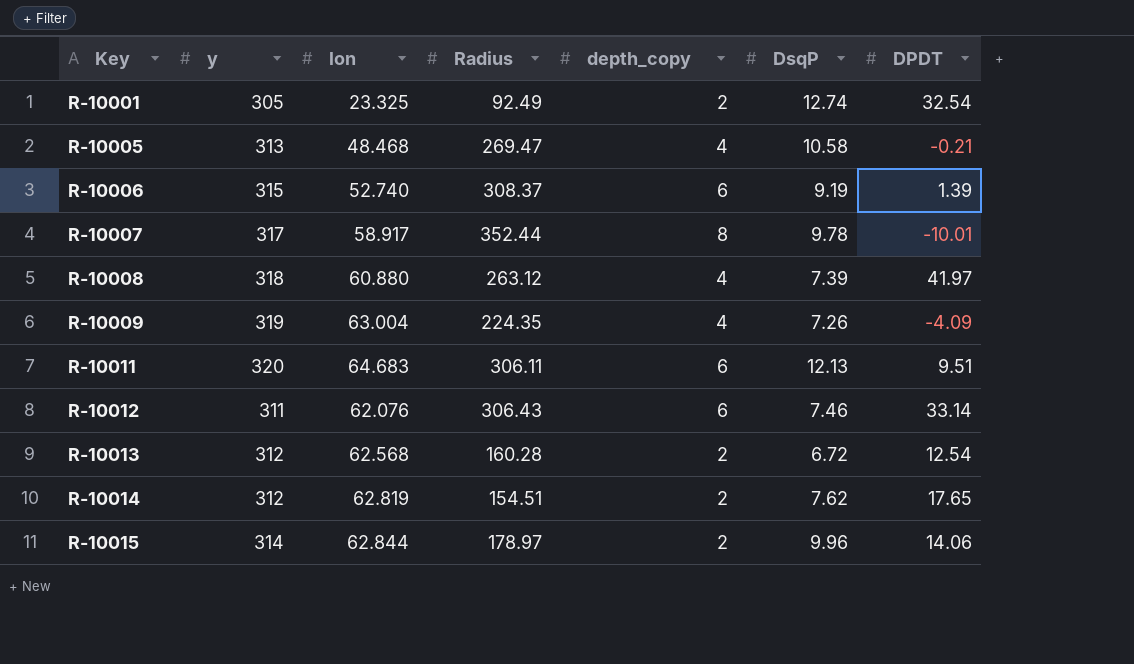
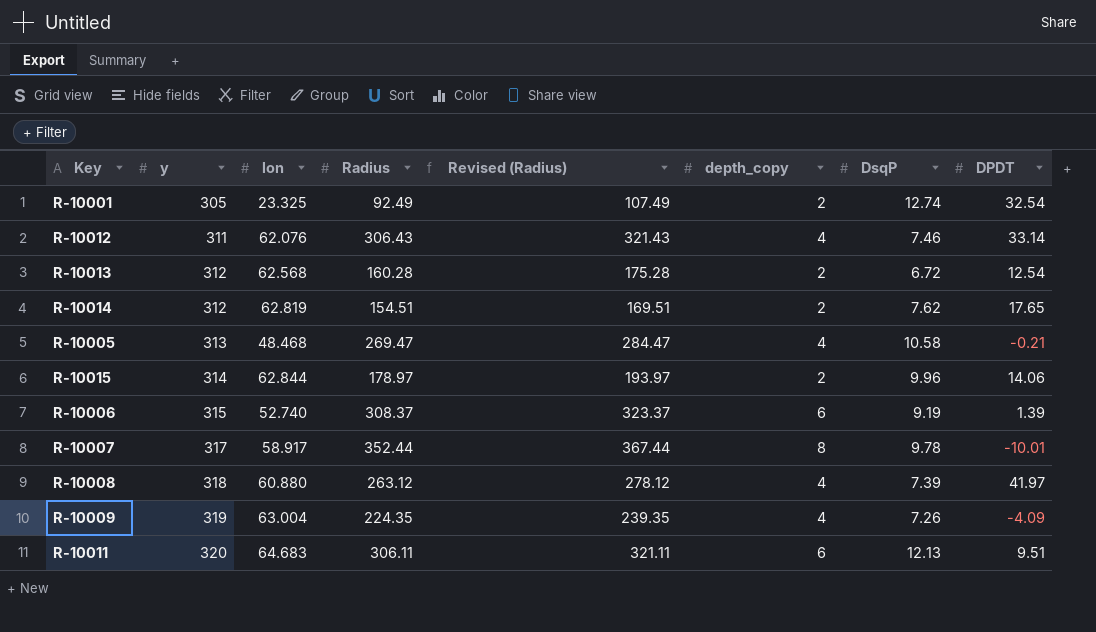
row order: Key ascending -> y ascending
column Revised (Radius) | formula: none -> [Radius] + 15
R-10012 | depth_copy: 6 -> 4

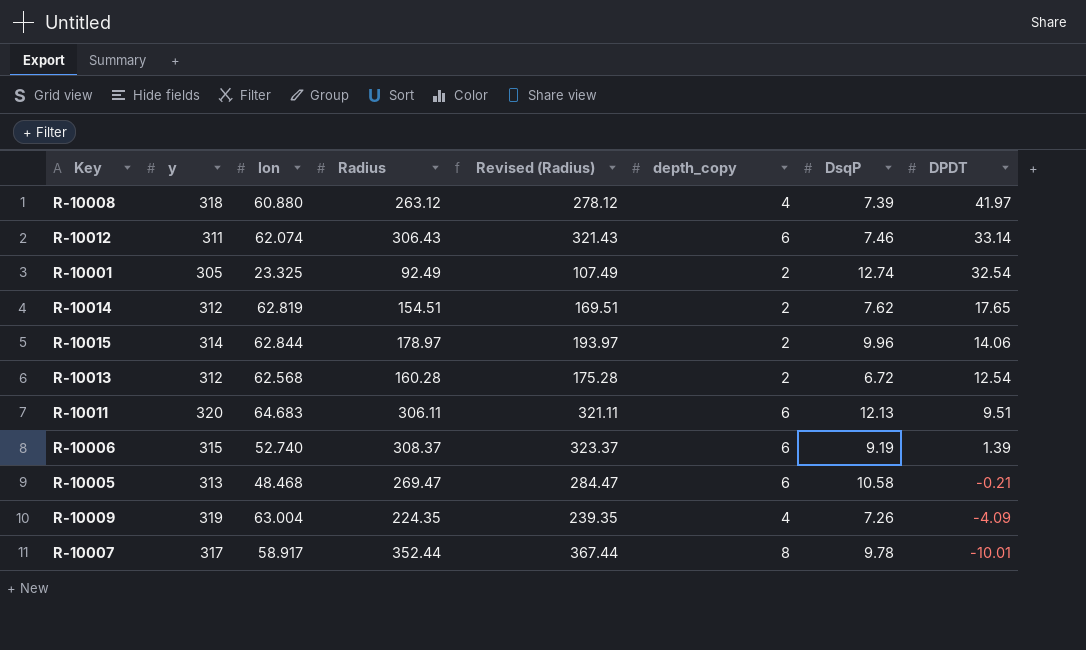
row order: y ascending -> DPDT descending
R-10012 | lon: 62.076 -> 62.074
R-10012 | depth_copy: 4 -> 6
R-10005 | depth_copy: 4 -> 6

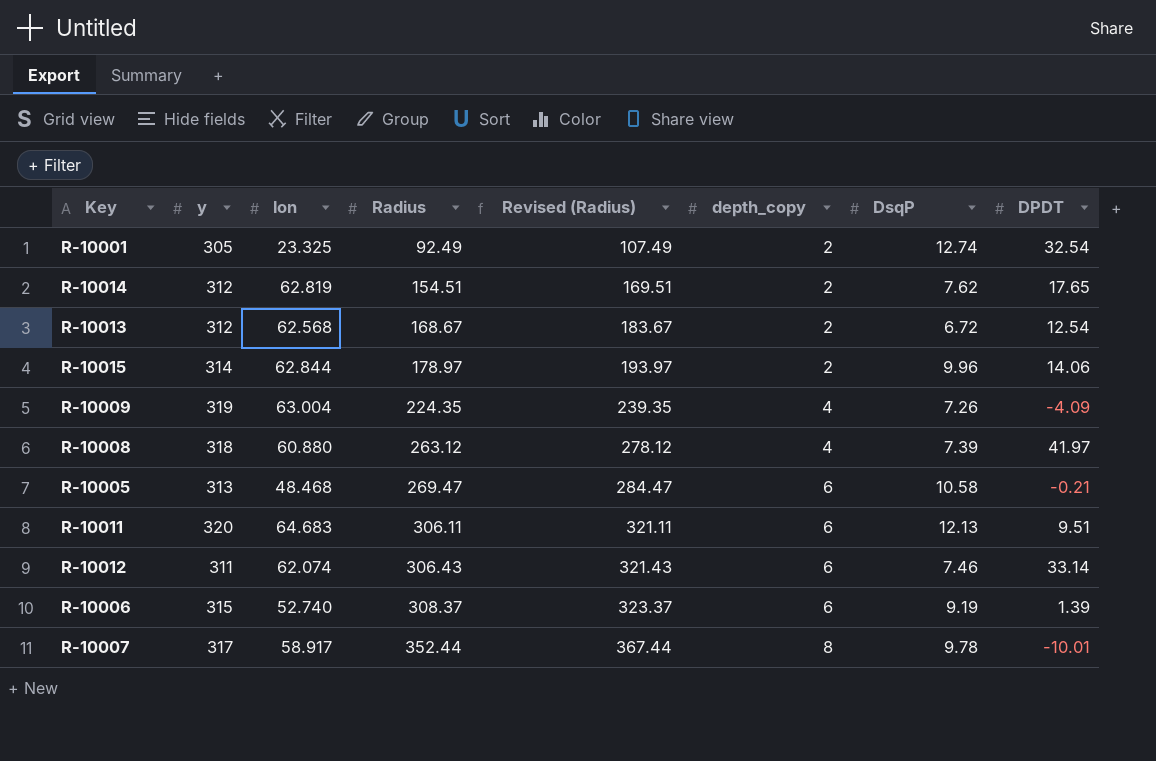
row order: DPDT descending -> Radius ascending
R-10013 | Radius: 160.28 -> 168.67
R-10013 | Revised (Radius): 175.28 -> 183.67

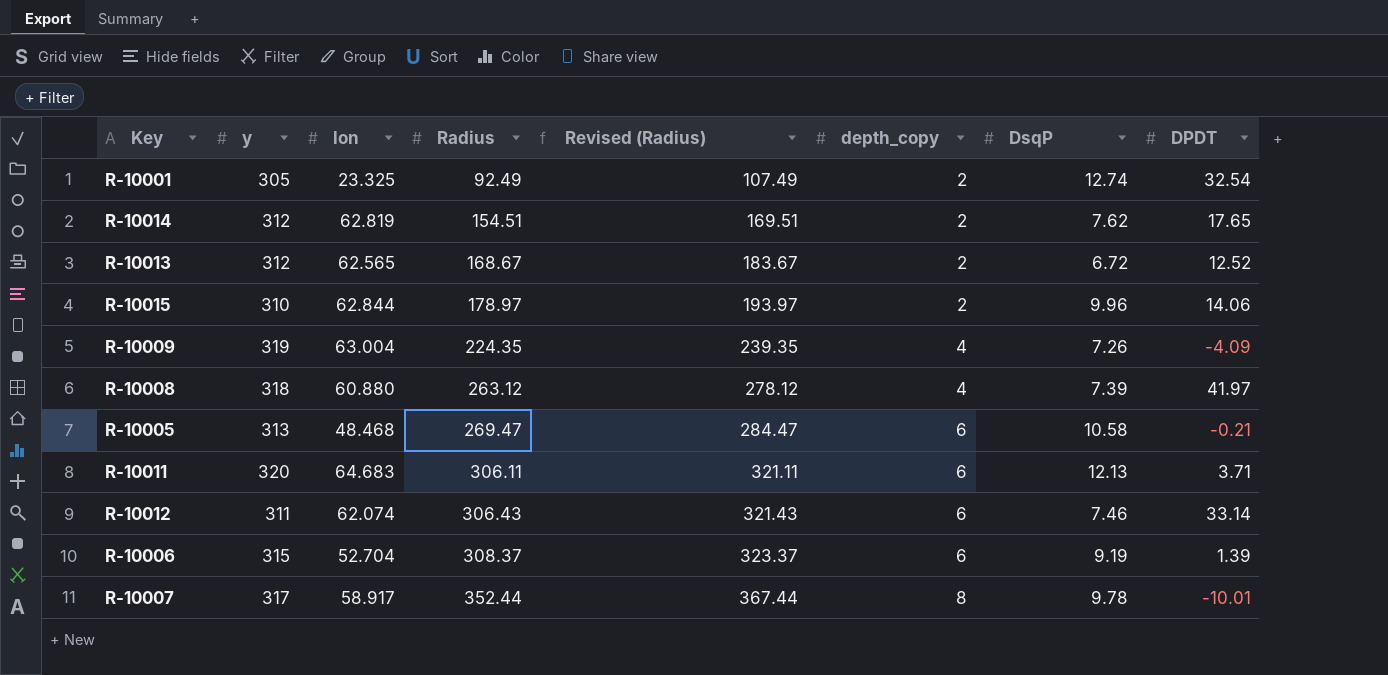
R-10013 | lon: 62.568 -> 62.565
R-10013 | DPDT: 12.54 -> 12.52
R-10015 | y: 314 -> 310
R-10011 | DPDT: 9.51 -> 3.71
R-10006 | lon: 52.740 -> 52.704

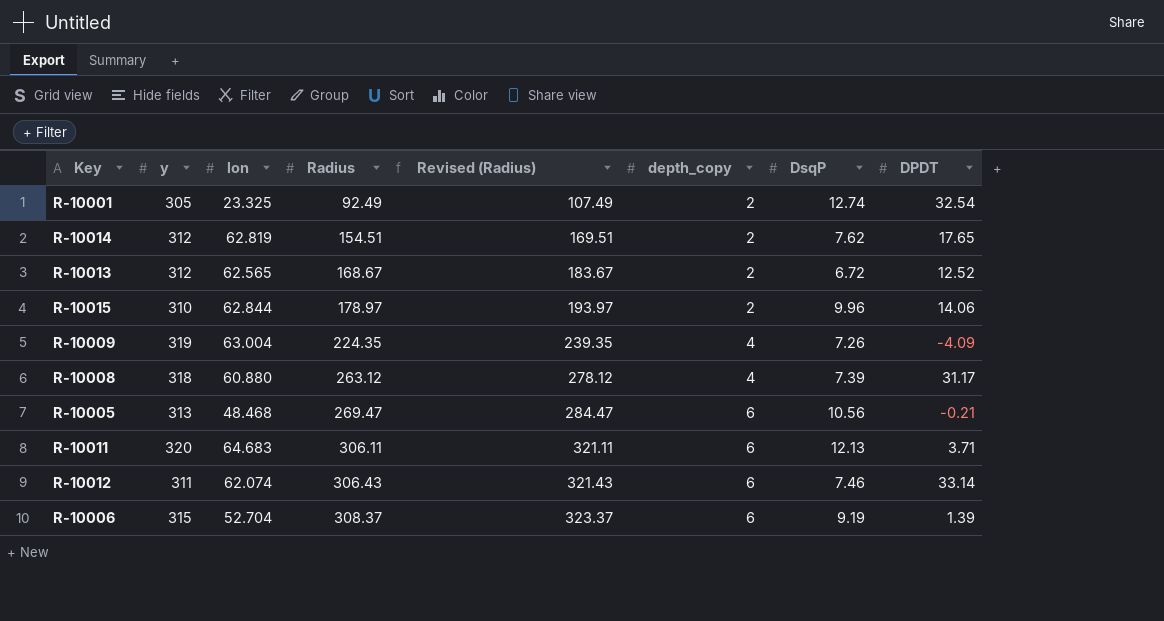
row R-10007: 317 | 58.917 | 352.44 | 367.44 | 8 | 9.78 | -10.01 -> none
R-10008 | DPDT: 41.97 -> 31.17
R-10005 | DsqP: 10.58 -> 10.56

